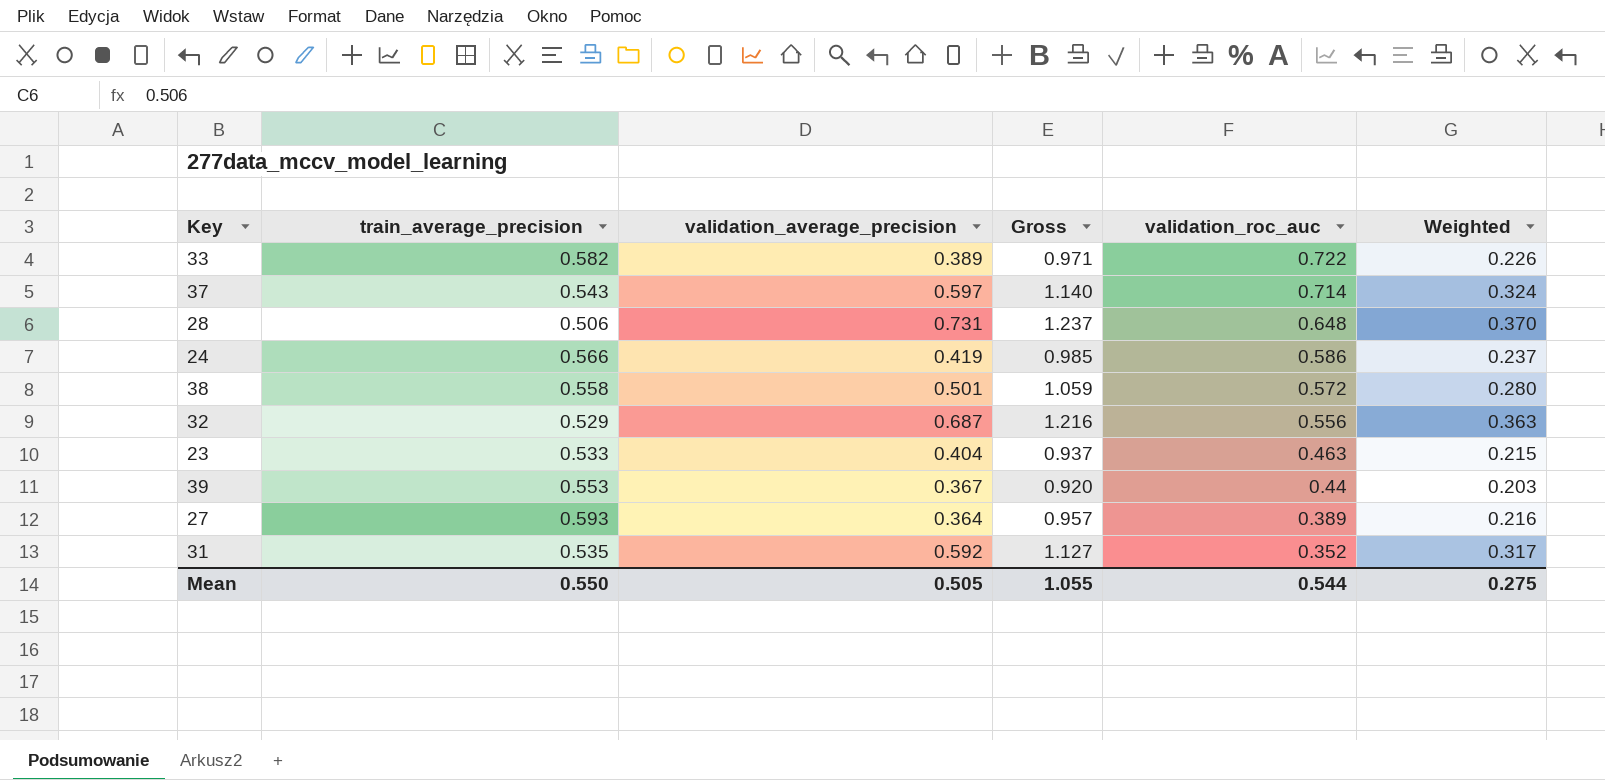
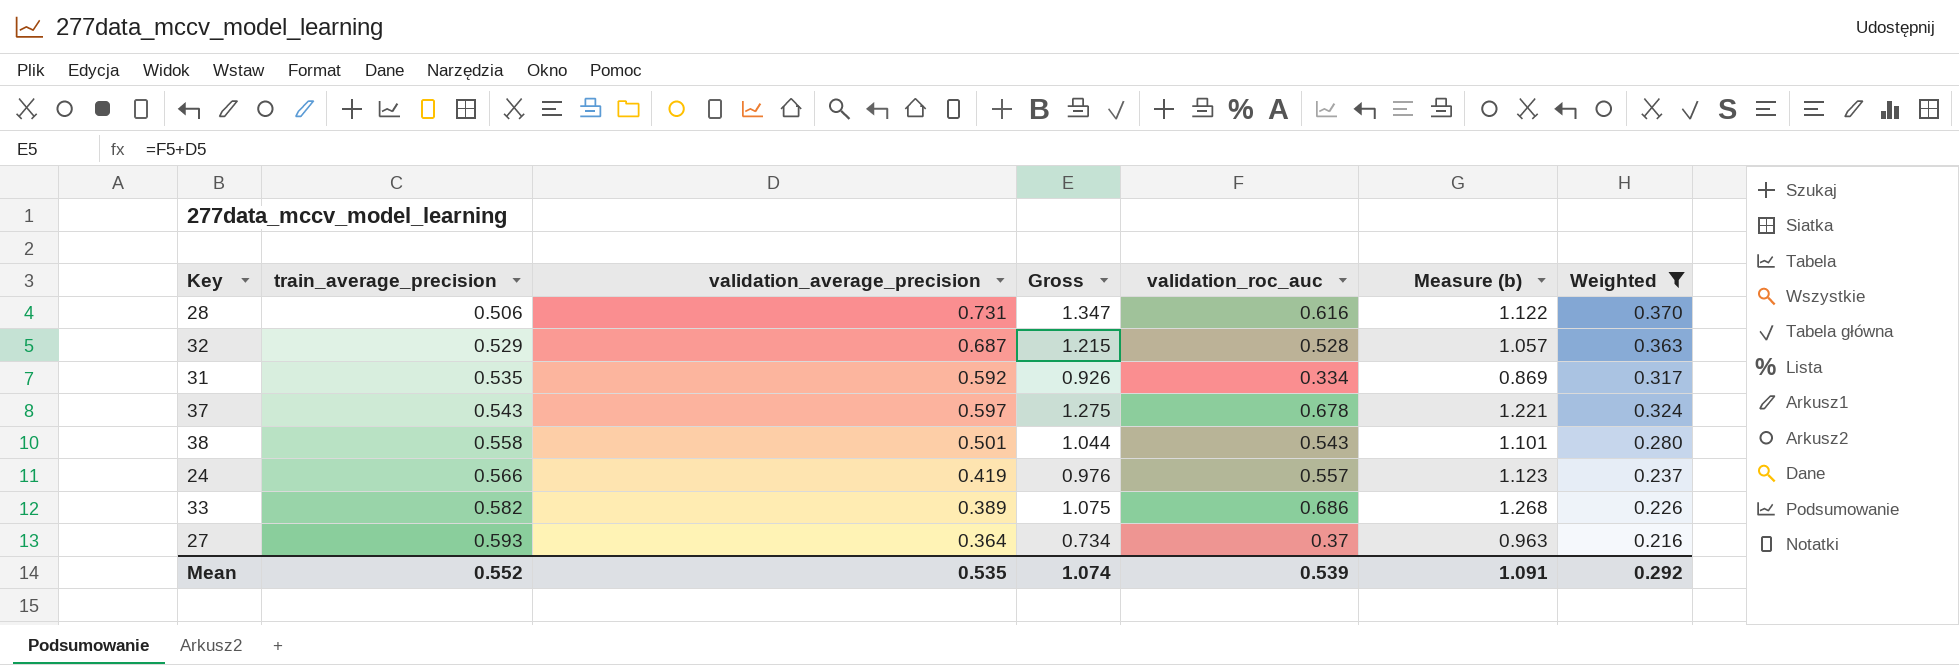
filter: none -> Weighted >= 0.216
row order: validation_roc_auc descending -> train_average_precision ascending
column Gross | formula: [train_average_precision] + [validation_average_precision] -> [validation_average_precision] + [validation_roc_auc]
column Measure (b) | formula: none -> [train_average_precision] + [validation_roc_auc]
28 | validation_roc_auc: 0.648 -> 0.616
32 | validation_roc_auc: 0.556 -> 0.528
31 | validation_roc_auc: 0.352 -> 0.334
37 | validation_roc_auc: 0.714 -> 0.678
38 | validation_roc_auc: 0.572 -> 0.543
24 | validation_roc_auc: 0.586 -> 0.557
33 | validation_roc_auc: 0.722 -> 0.686
27 | validation_roc_auc: 0.389 -> 0.37
Mean | train_average_precision: 0.550 -> 0.552
Mean | validation_average_precision: 0.505 -> 0.535
Mean | Gross: 1.055 -> 1.074
Mean | validation_roc_auc: 0.544 -> 0.539
Mean | Weighted: 0.275 -> 0.292

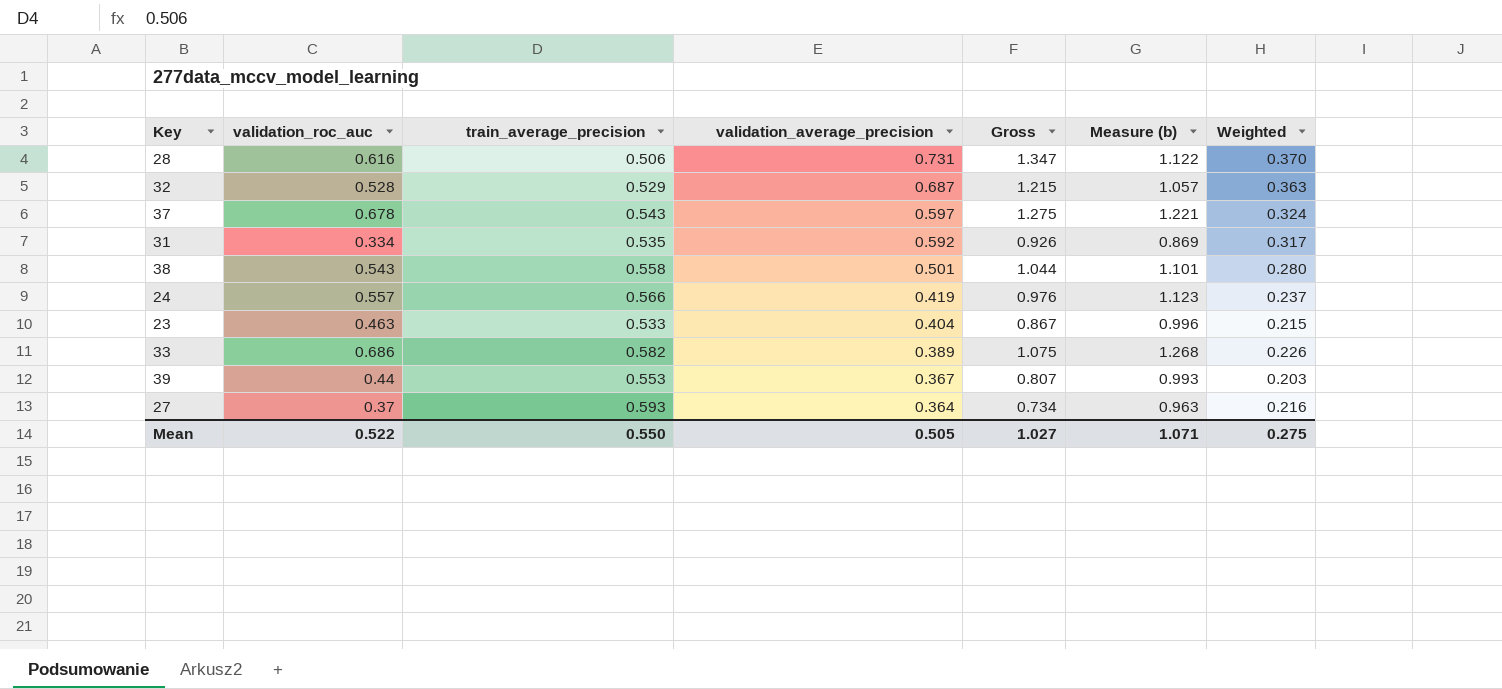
filter: Weighted >= 0.216 -> none
row order: train_average_precision ascending -> validation_average_precision descending
column validation_roc_auc | position: 5 -> 2
Mean | validation_roc_auc: 0.539 -> 0.522
Mean | train_average_precision: 0.552 -> 0.550
Mean | validation_average_precision: 0.535 -> 0.505
Mean | Gross: 1.074 -> 1.027
Mean | Measure (b): 1.091 -> 1.071
Mean | Weighted: 0.292 -> 0.275

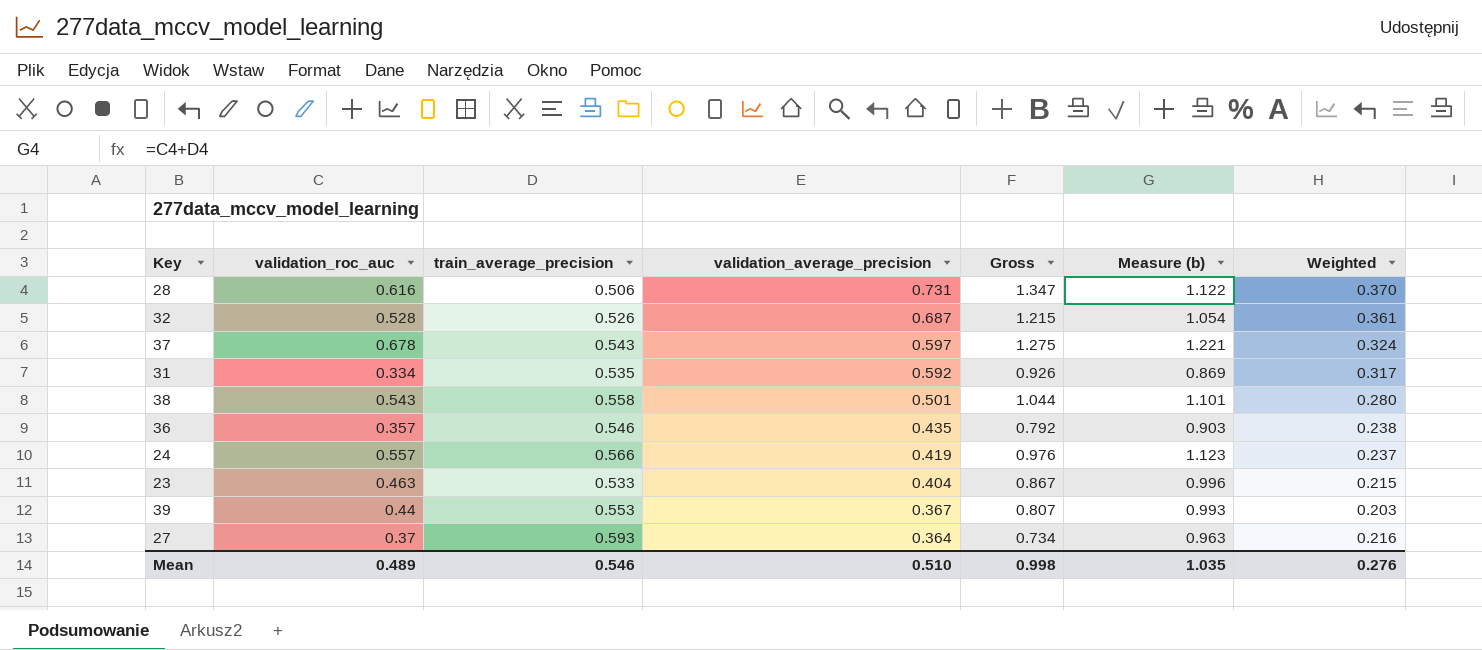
row 33: 0.686 | 0.582 | 0.389 | 1.075 | 1.268 | 0.226 -> none
32 | train_average_precision: 0.529 -> 0.526
32 | Measure (b): 1.057 -> 1.054
32 | Weighted: 0.363 -> 0.361
row 36: none -> 0.357 | 0.546 | 0.435 | 0.792 | 0.903 | 0.238
Mean | validation_roc_auc: 0.522 -> 0.489
Mean | train_average_precision: 0.550 -> 0.546
Mean | validation_average_precision: 0.505 -> 0.510
Mean | Gross: 1.027 -> 0.998
Mean | Measure (b): 1.071 -> 1.035
Mean | Weighted: 0.275 -> 0.276

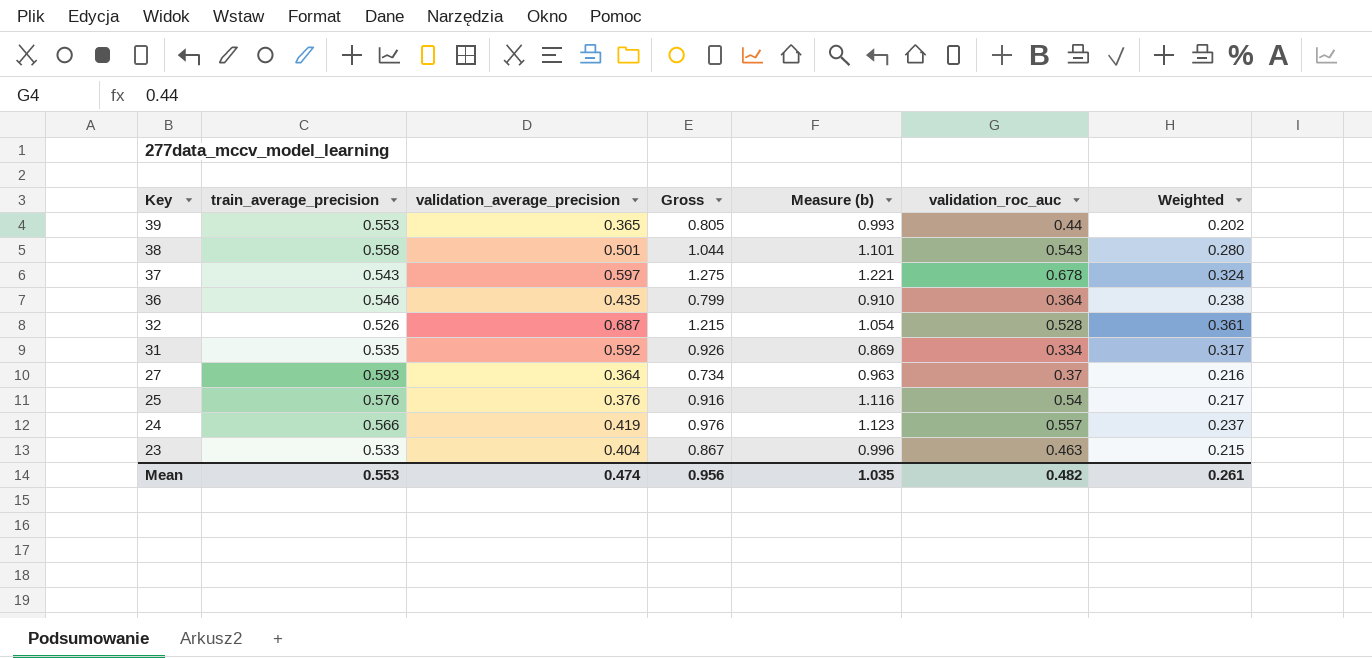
row order: validation_average_precision descending -> Key descending
column validation_roc_auc | position: 2 -> 6
row 28: 0.616 | 0.506 | 0.731 | 1.347 | 1.122 | 0.370 -> none
39 | validation_average_precision: 0.367 -> 0.365
39 | Gross: 0.807 -> 0.805
39 | Weighted: 0.203 -> 0.202
36 | Gross: 0.792 -> 0.799
36 | Measure (b): 0.903 -> 0.910
36 | validation_roc_auc: 0.357 -> 0.364
row 25: none -> 0.576 | 0.376 | 0.916 | 1.116 | 0.54 | 0.217
Mean | train_average_precision: 0.546 -> 0.553
Mean | validation_average_precision: 0.510 -> 0.474
Mean | Gross: 0.998 -> 0.956
Mean | validation_roc_auc: 0.489 -> 0.482
Mean | Weighted: 0.276 -> 0.261

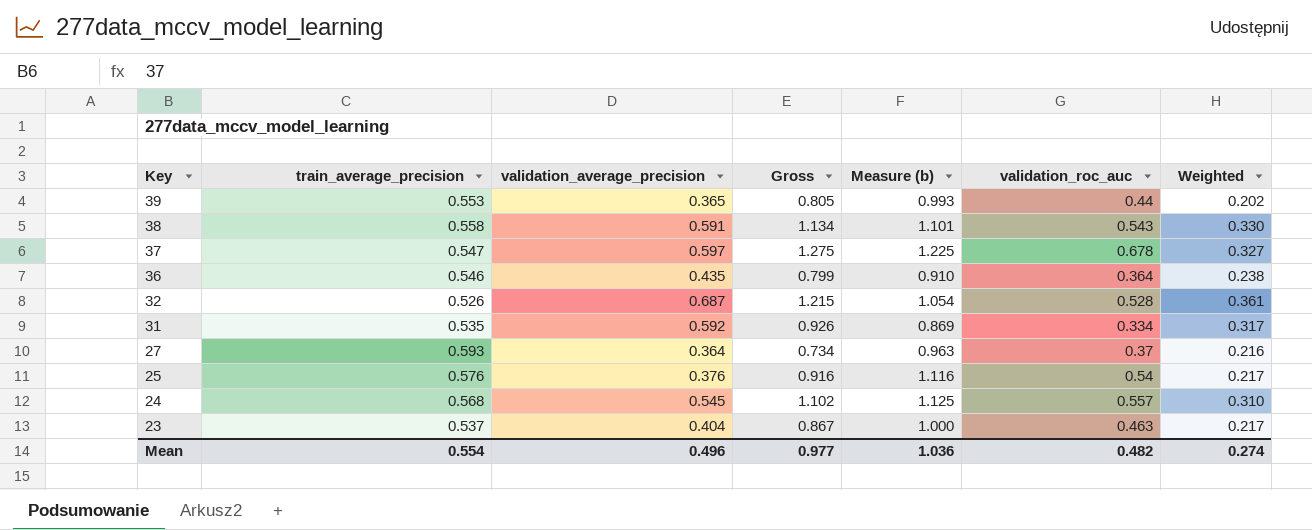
38 | validation_average_precision: 0.501 -> 0.591
38 | Gross: 1.044 -> 1.134
38 | Weighted: 0.280 -> 0.330
37 | train_average_precision: 0.543 -> 0.547
37 | Measure (b): 1.221 -> 1.225
37 | Weighted: 0.324 -> 0.327
24 | train_average_precision: 0.566 -> 0.568
24 | validation_average_precision: 0.419 -> 0.545
24 | Gross: 0.976 -> 1.102
24 | Measure (b): 1.123 -> 1.125
24 | Weighted: 0.237 -> 0.310
23 | train_average_precision: 0.533 -> 0.537
23 | Measure (b): 0.996 -> 1.000
23 | Weighted: 0.215 -> 0.217
Mean | train_average_precision: 0.553 -> 0.554
Mean | validation_average_precision: 0.474 -> 0.496
Mean | Gross: 0.956 -> 0.977
Mean | Measure (b): 1.035 -> 1.036
Mean | Weighted: 0.261 -> 0.274

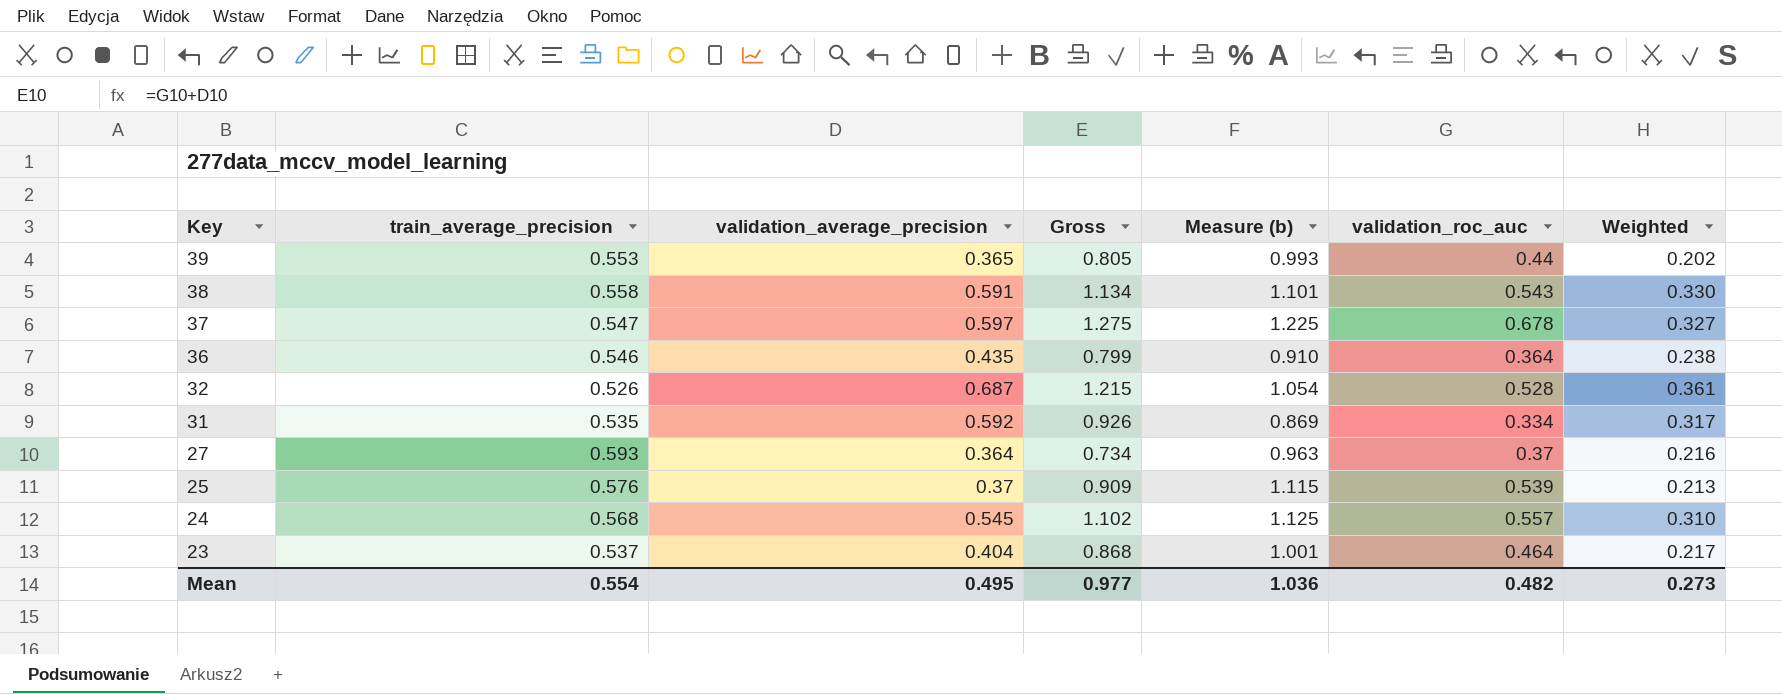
25 | validation_average_precision: 0.376 -> 0.37
25 | Gross: 0.916 -> 0.909
25 | Measure (b): 1.116 -> 1.115
25 | validation_roc_auc: 0.54 -> 0.539
25 | Weighted: 0.217 -> 0.213
23 | Gross: 0.867 -> 0.868
23 | Measure (b): 1.000 -> 1.001
23 | validation_roc_auc: 0.463 -> 0.464
Mean | validation_average_precision: 0.496 -> 0.495
Mean | Weighted: 0.274 -> 0.273

